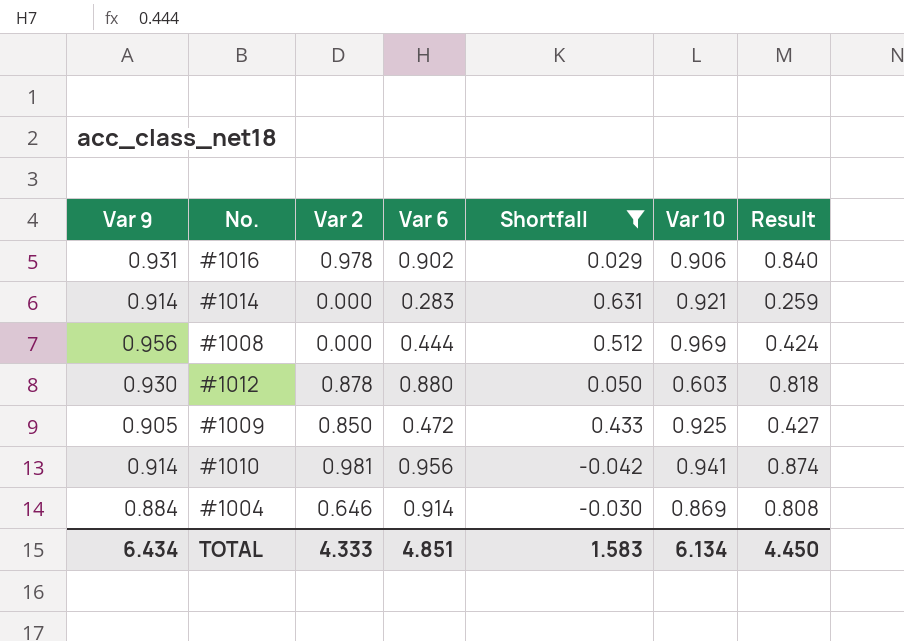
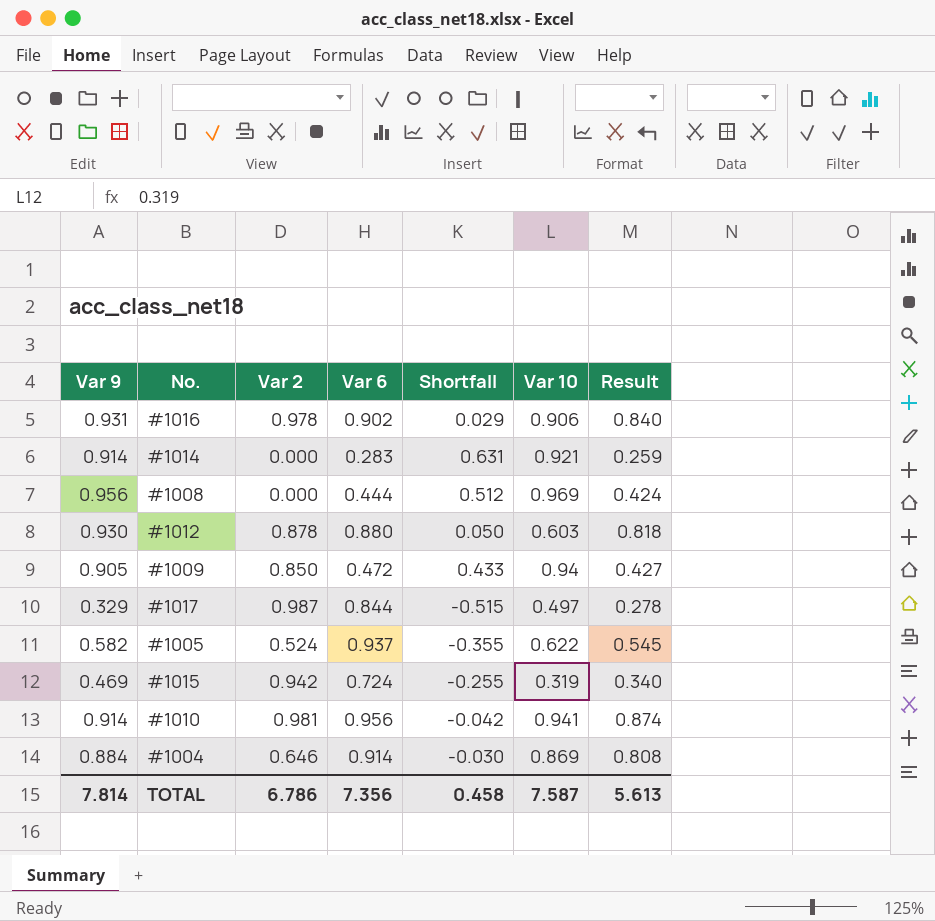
filter: Shortfall >= -0.042 -> none
#1009 | Var 10: 0.925 -> 0.94
TOTAL | Var 9: 6.434 -> 7.814
TOTAL | Var 2: 4.333 -> 6.786
TOTAL | Var 6: 4.851 -> 7.356
TOTAL | Shortfall: 1.583 -> 0.458
TOTAL | Var 10: 6.134 -> 7.587
TOTAL | Result: 4.450 -> 5.613

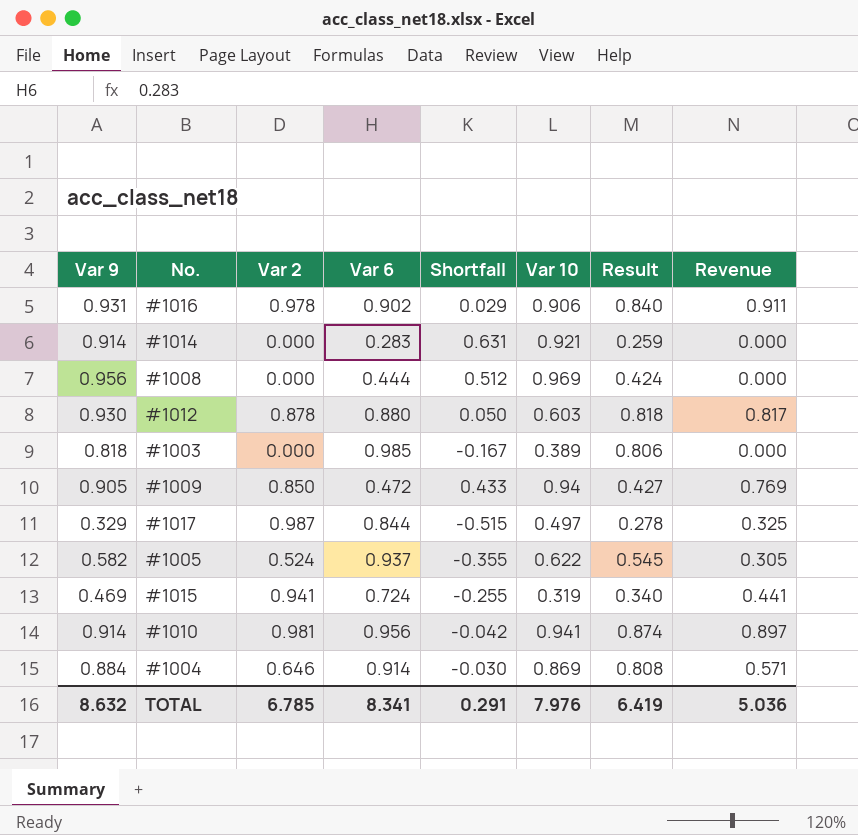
column Revenue | formula: none -> [Var 9] * [Var 2]
row #1003: none -> 0.818 | 0.000 | 0.985 | -0.167 | 0.389 | 0.806 | 0.000
#1015 | Var 2: 0.942 -> 0.941
TOTAL | Var 9: 7.814 -> 8.632
TOTAL | Var 2: 6.786 -> 6.785
TOTAL | Var 6: 7.356 -> 8.341
TOTAL | Shortfall: 0.458 -> 0.291
TOTAL | Var 10: 7.587 -> 7.976
TOTAL | Result: 5.613 -> 6.419

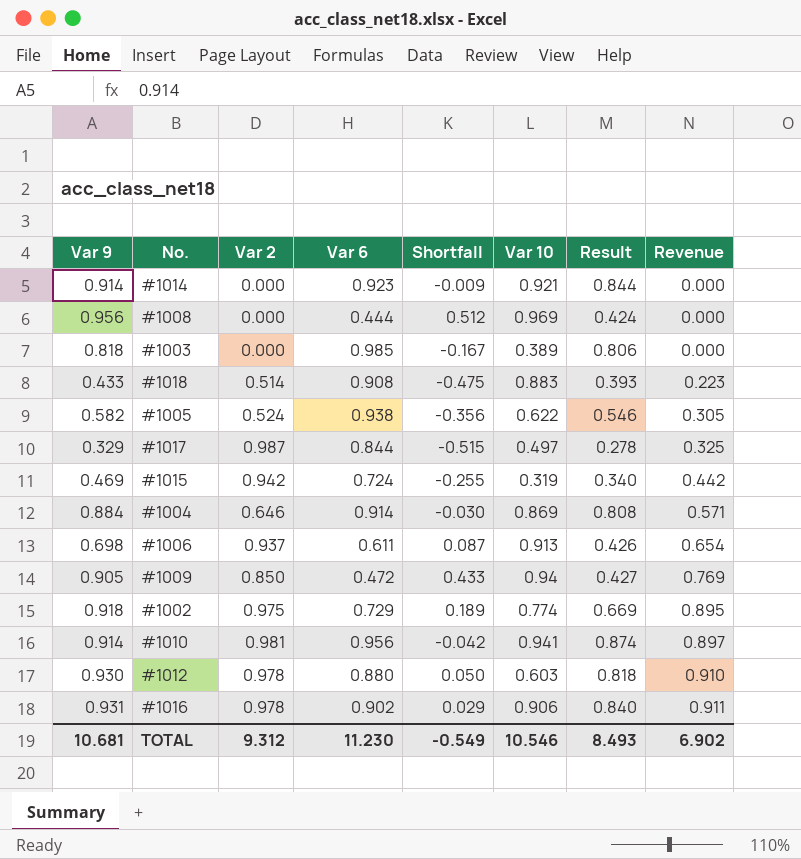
row order: none -> Revenue ascending
#1014 | Var 6: 0.283 -> 0.923
#1014 | Shortfall: 0.631 -> -0.009
#1014 | Result: 0.259 -> 0.844
row #1018: none -> 0.433 | 0.514 | 0.908 | -0.475 | 0.883 | 0.393 | 0.223
#1005 | Var 6: 0.937 -> 0.938
#1005 | Shortfall: -0.355 -> -0.356
#1005 | Result: 0.545 -> 0.546
#1015 | Var 2: 0.941 -> 0.942
#1015 | Revenue: 0.441 -> 0.442
row #1006: none -> 0.698 | 0.937 | 0.611 | 0.087 | 0.913 | 0.426 | 0.654
row #1002: none -> 0.918 | 0.975 | 0.729 | 0.189 | 0.774 | 0.669 | 0.895
#1012 | Var 2: 0.878 -> 0.978
#1012 | Revenue: 0.817 -> 0.910
TOTAL | Var 9: 8.632 -> 10.681
TOTAL | Var 2: 6.785 -> 9.312
TOTAL | Var 6: 8.341 -> 11.230
TOTAL | Shortfall: 0.291 -> -0.549
TOTAL | Var 10: 7.976 -> 10.546
TOTAL | Result: 6.419 -> 8.493
TOTAL | Revenue: 5.036 -> 6.902

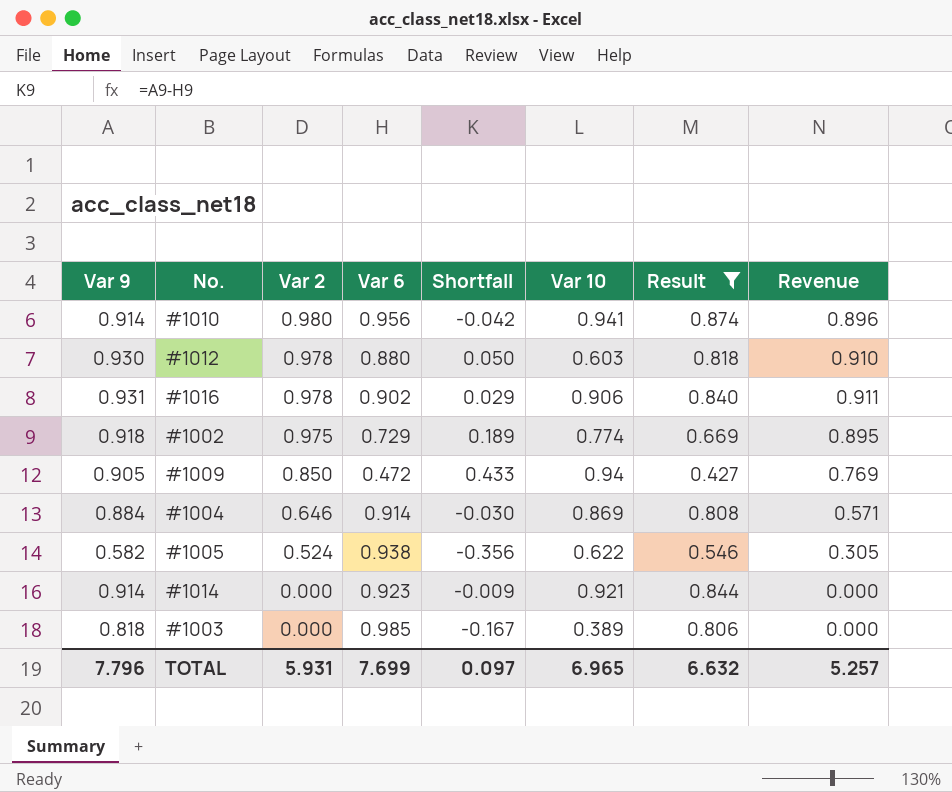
filter: none -> Result >= 0.427
row order: Revenue ascending -> Var 2 descending
#1010 | Var 2: 0.981 -> 0.980
#1010 | Revenue: 0.897 -> 0.896
TOTAL | Var 9: 10.681 -> 7.796
TOTAL | Var 2: 9.312 -> 5.931
TOTAL | Var 6: 11.230 -> 7.699
TOTAL | Shortfall: -0.549 -> 0.097
TOTAL | Var 10: 10.546 -> 6.965
TOTAL | Result: 8.493 -> 6.632
TOTAL | Revenue: 6.902 -> 5.257

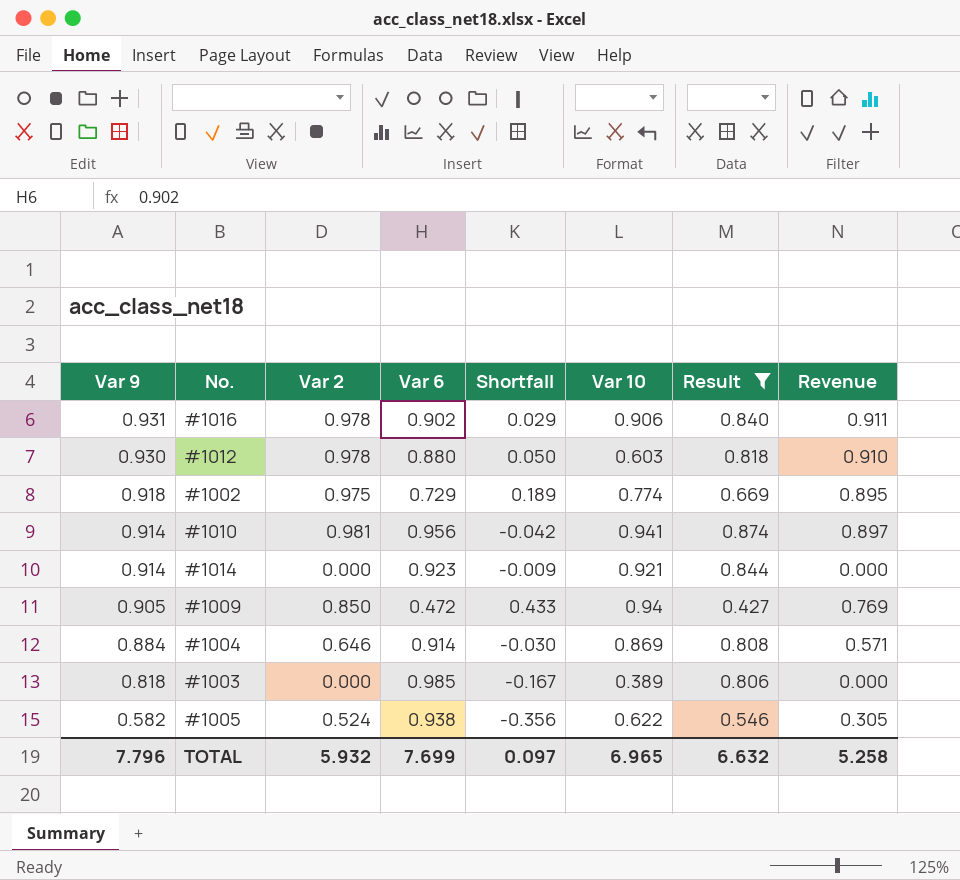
row order: Var 2 descending -> Var 9 descending
#1010 | Var 2: 0.980 -> 0.981
#1010 | Revenue: 0.896 -> 0.897
TOTAL | Var 2: 5.931 -> 5.932
TOTAL | Revenue: 5.257 -> 5.258

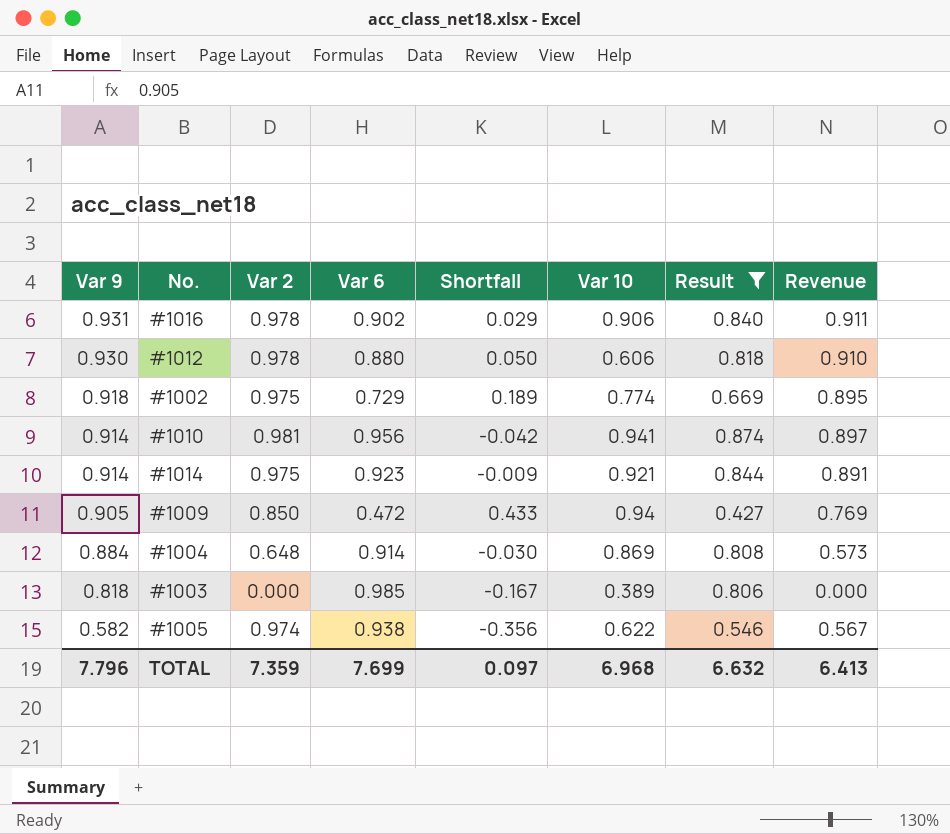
#1012 | Var 10: 0.603 -> 0.606
#1014 | Var 2: 0.000 -> 0.975
#1014 | Revenue: 0.000 -> 0.891
#1004 | Var 2: 0.646 -> 0.648
#1004 | Revenue: 0.571 -> 0.573
#1005 | Var 2: 0.524 -> 0.974
#1005 | Revenue: 0.305 -> 0.567
TOTAL | Var 2: 5.932 -> 7.359
TOTAL | Var 10: 6.965 -> 6.968
TOTAL | Revenue: 5.258 -> 6.413

